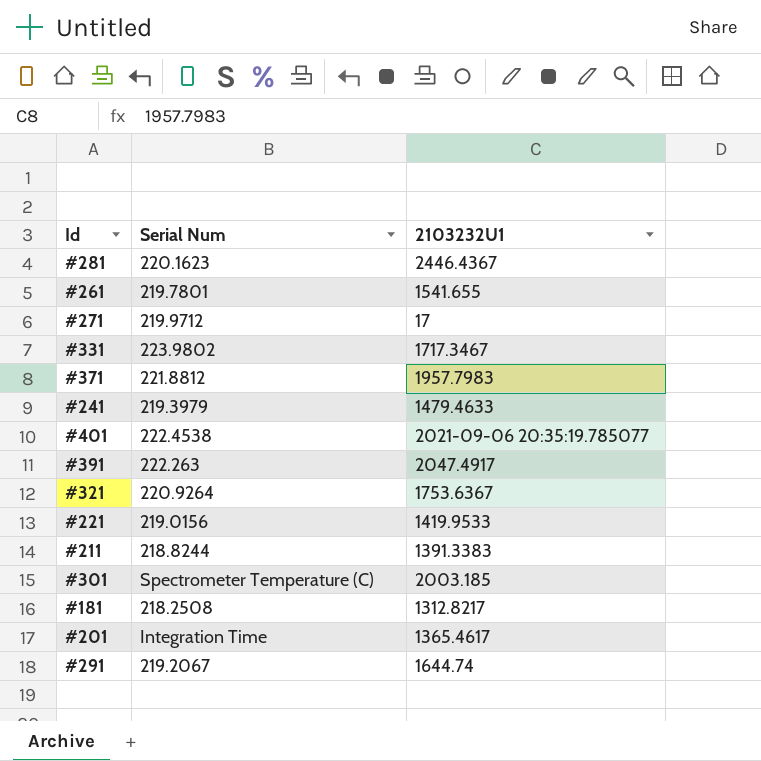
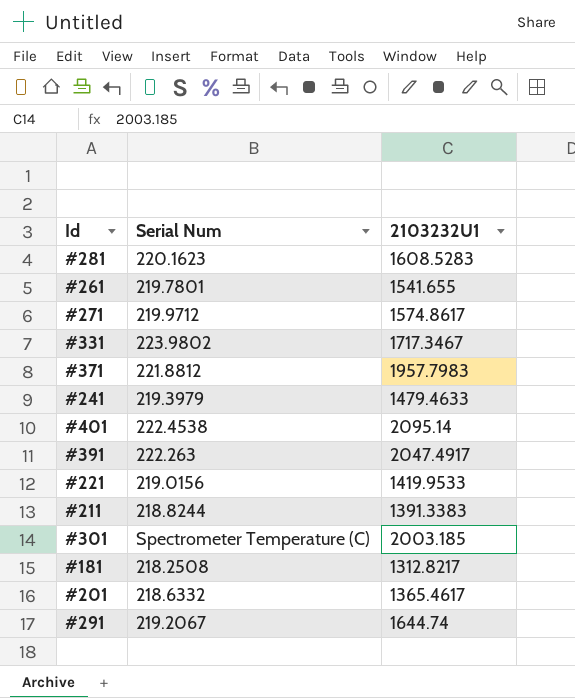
row #321: 220.9264 | 1753.6367 -> none
#281 | 2103232U1: 2446.4367 -> 1608.5283
#271 | 2103232U1: 17 -> 1574.8617
#401 | 2103232U1: 2021-09-06 20:35:19.785077 -> 2095.14
#201 | Serial Num: Integration Time -> 218.6332

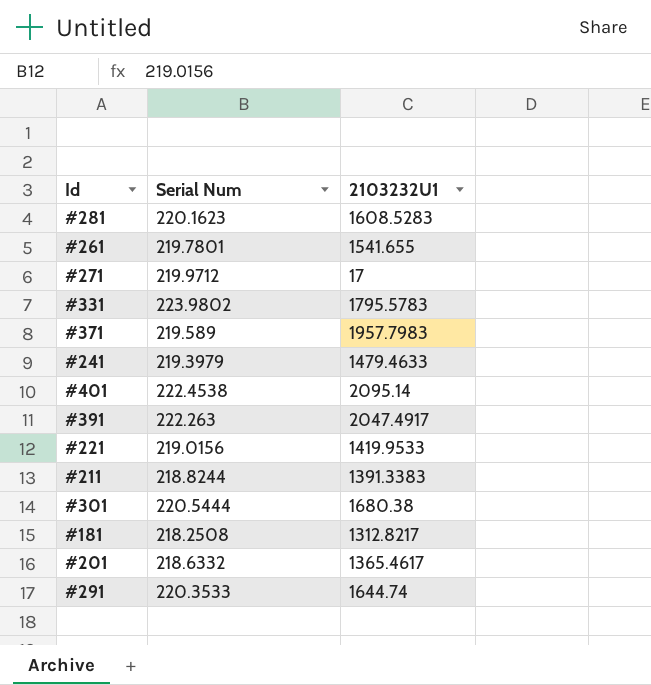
#271 | 2103232U1: 1574.8617 -> 17
#331 | 2103232U1: 1717.3467 -> 1795.5783
#371 | Serial Num: 221.8812 -> 219.589
#301 | Serial Num: Spectrometer Temperature (C) -> 220.5444
#301 | 2103232U1: 2003.185 -> 1680.38
#291 | Serial Num: 219.2067 -> 220.3533

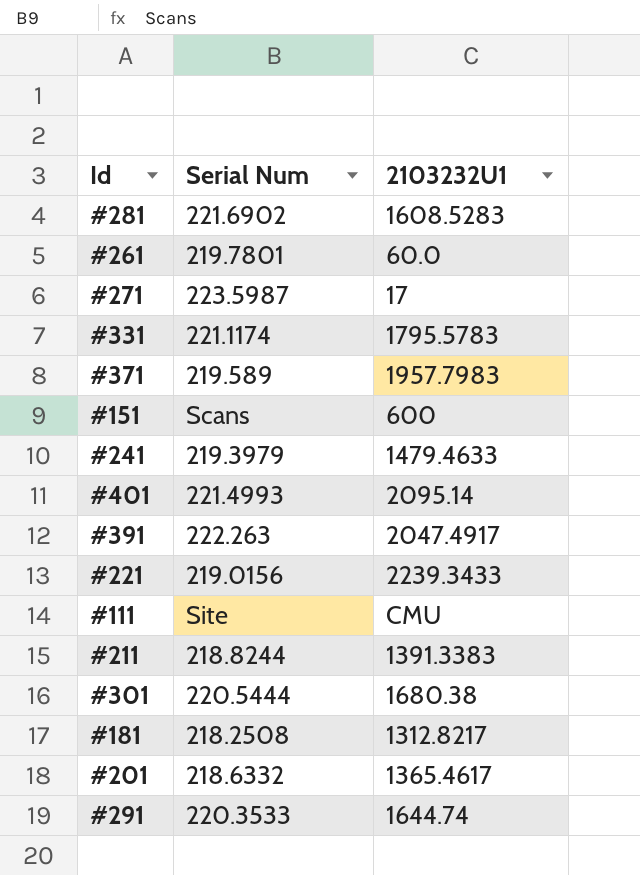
#281 | Serial Num: 220.1623 -> 221.6902
#261 | 2103232U1: 1541.655 -> 60.0
#271 | Serial Num: 219.9712 -> 223.5987
#331 | Serial Num: 223.9802 -> 221.1174
row #151: none -> Scans | 600
#401 | Serial Num: 222.4538 -> 221.4993
#221 | 2103232U1: 1419.9533 -> 2239.3433
row #111: none -> Site | CMU

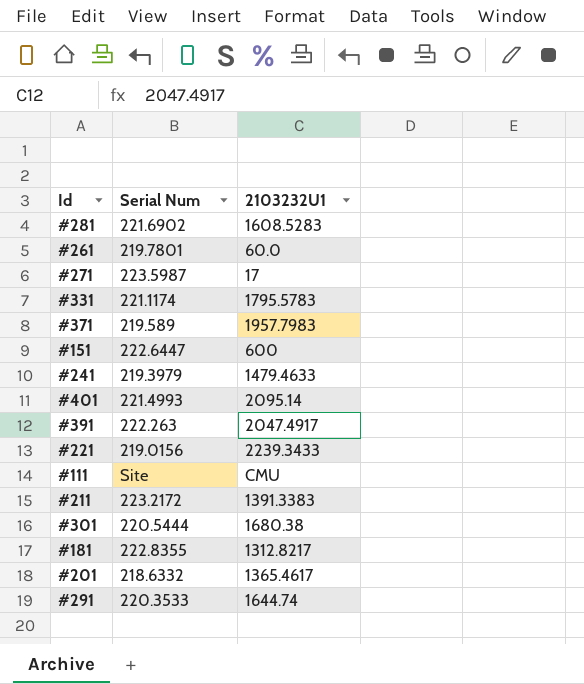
#151 | Serial Num: Scans -> 222.6447
#211 | Serial Num: 218.8244 -> 223.2172
#181 | Serial Num: 218.2508 -> 222.8355

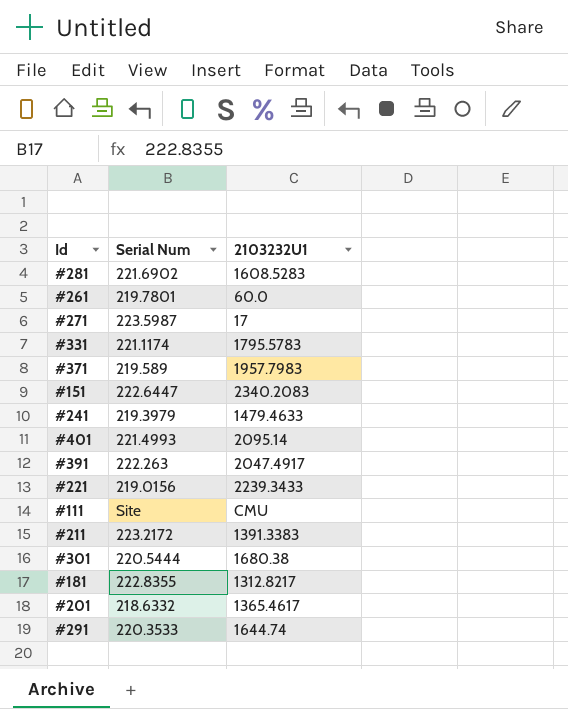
#151 | 2103232U1: 600 -> 2340.2083

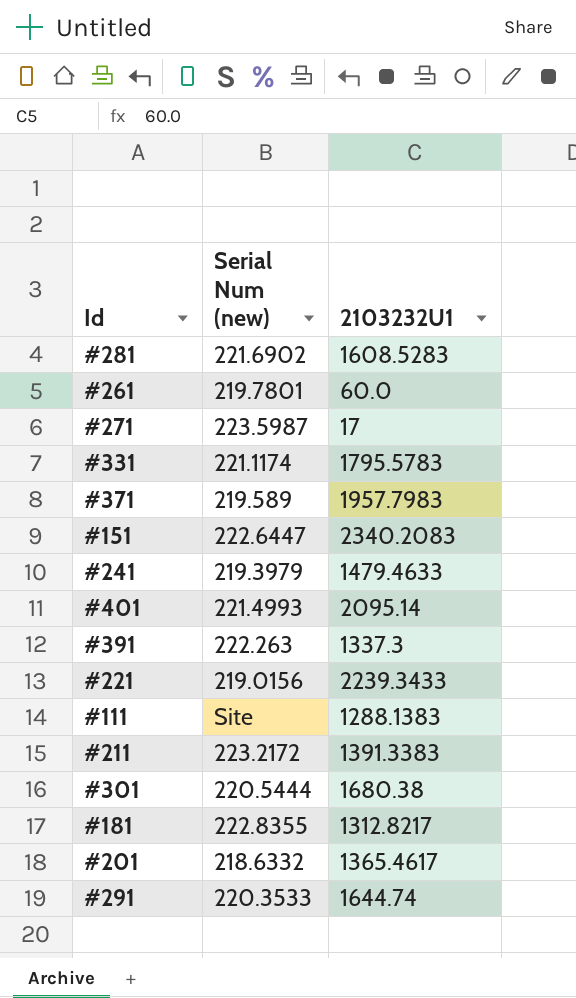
column name: Serial Num -> Serial Num (new)
#391 | 2103232U1: 2047.4917 -> 1337.3
#111 | 2103232U1: CMU -> 1288.1383

